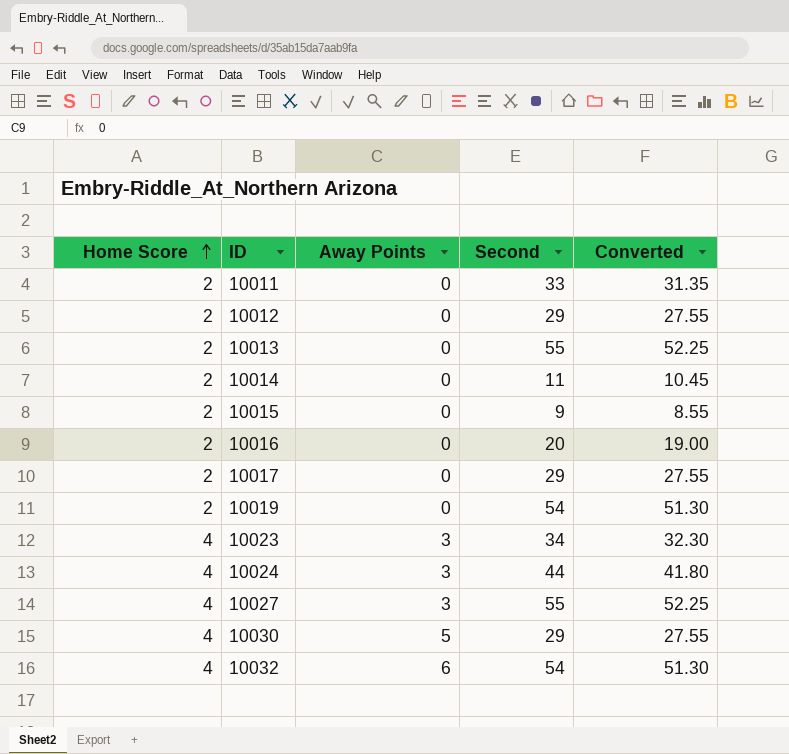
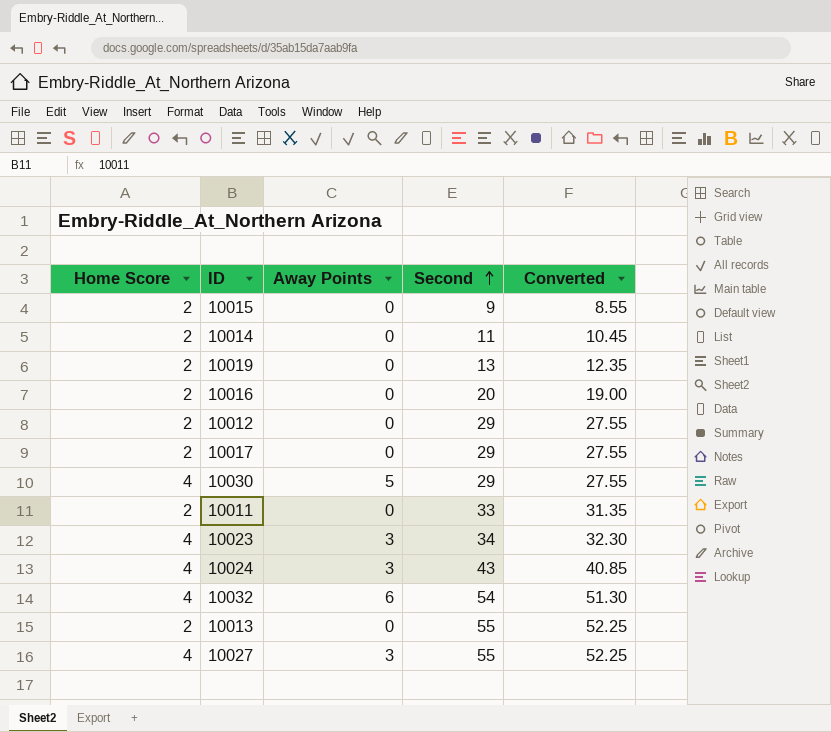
row order: Home Score ascending -> Second ascending
10019 | Second: 54 -> 13
10019 | Converted: 51.30 -> 12.35
10024 | Second: 44 -> 43
10024 | Converted: 41.80 -> 40.85

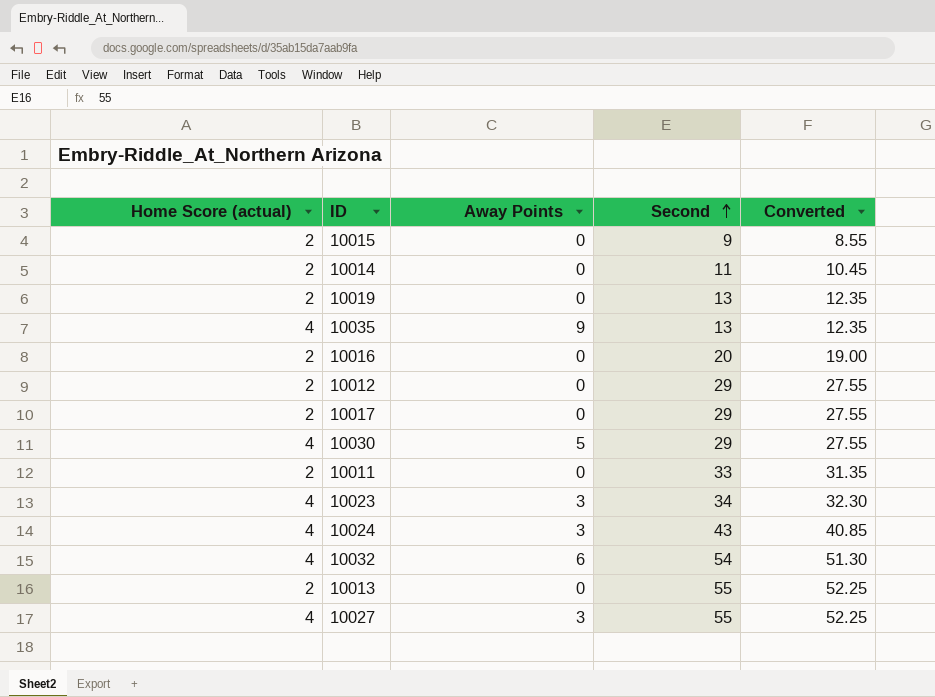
column name: Home Score -> Home Score (actual)
row 10035: none -> 4 | 9 | 13 | 12.35

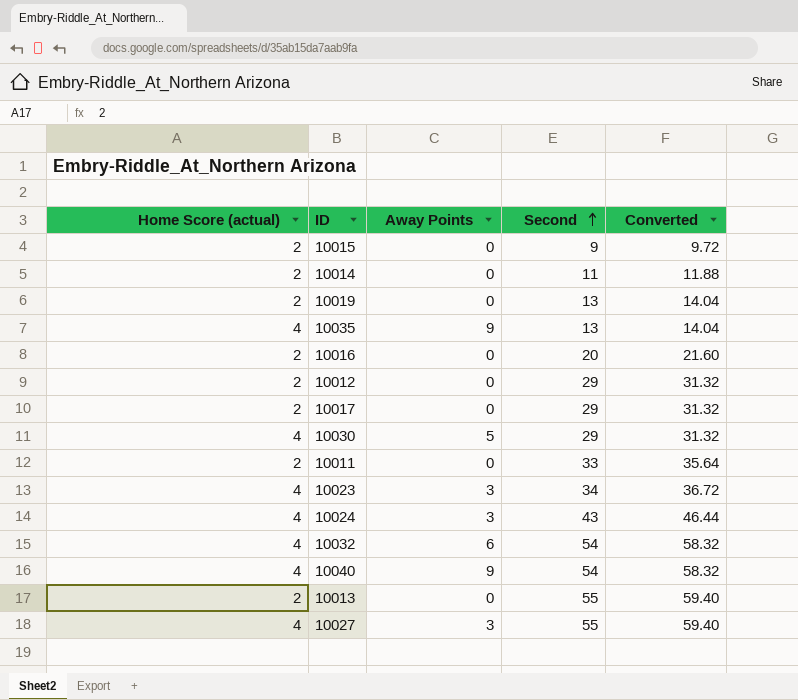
column Converted | formula: [Second] * 0.95 -> [Second] * 1.08
row 10040: none -> 4 | 9 | 54 | 58.32

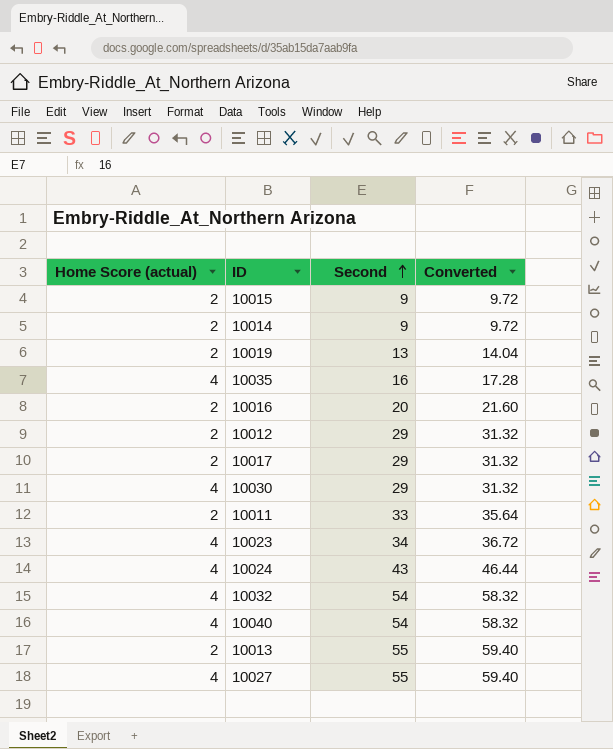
column Away Points | position: 3 -> none
10014 | Second: 11 -> 9
10014 | Converted: 11.88 -> 9.72
10035 | Second: 13 -> 16
10035 | Converted: 14.04 -> 17.28

